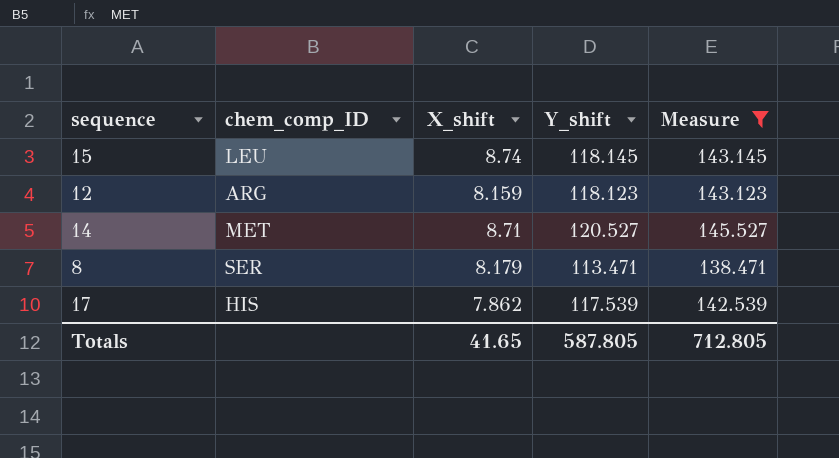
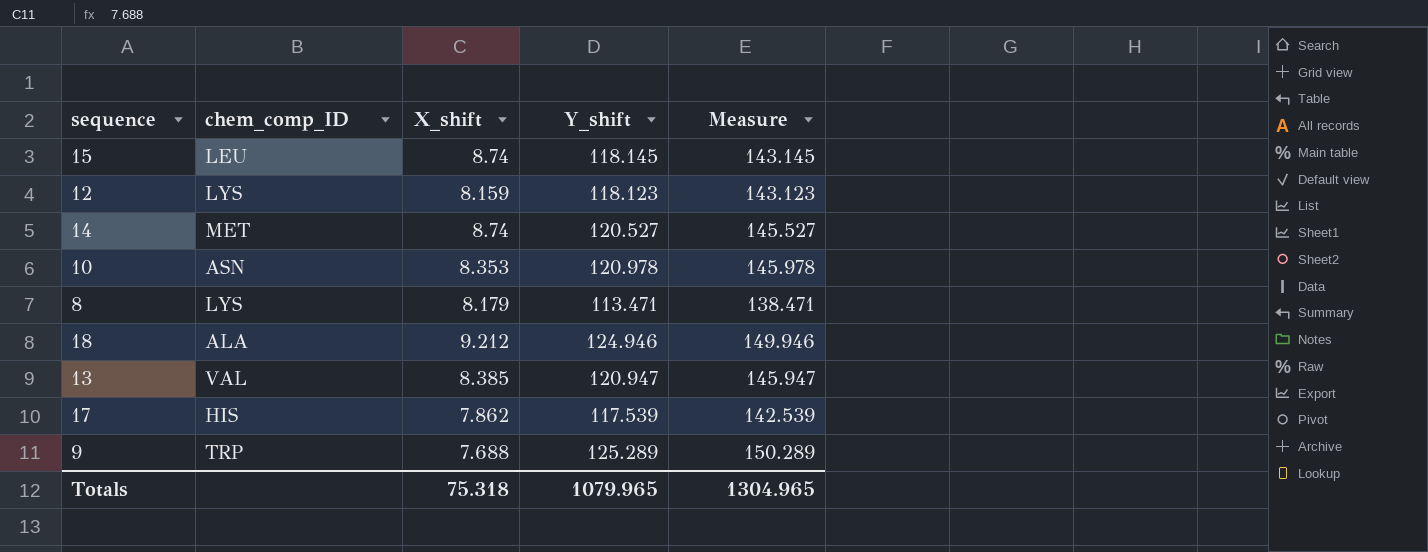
filter: Measure <= 145.527 -> none
12 | chem_comp_ID: ARG -> LYS
14 | X_shift: 8.71 -> 8.74
8 | chem_comp_ID: SER -> LYS
Totals | X_shift: 41.65 -> 75.318
Totals | Y_shift: 587.805 -> 1079.965
Totals | Measure: 712.805 -> 1304.965

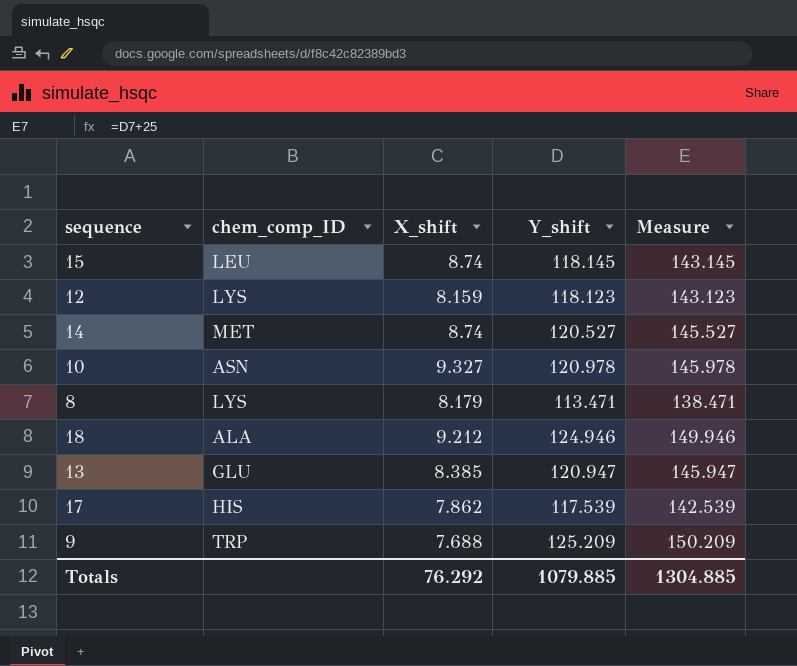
10 | X_shift: 8.353 -> 9.327
13 | chem_comp_ID: VAL -> GLU
9 | Y_shift: 125.289 -> 125.209
9 | Measure: 150.289 -> 150.209
Totals | X_shift: 75.318 -> 76.292
Totals | Y_shift: 1079.965 -> 1079.885
Totals | Measure: 1304.965 -> 1304.885

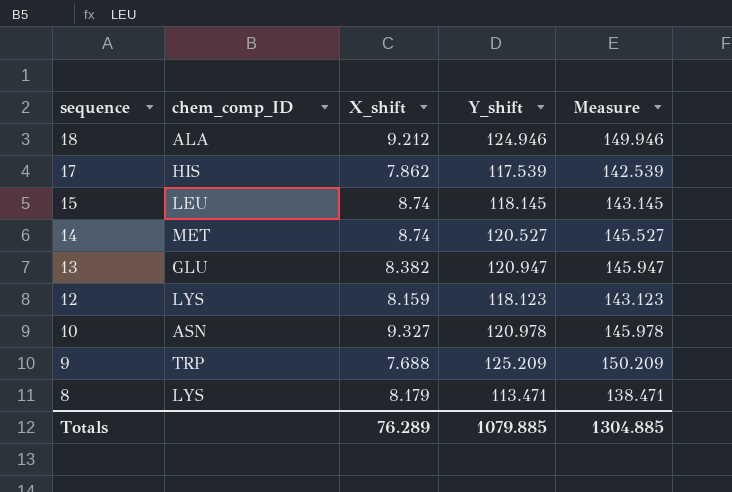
row order: none -> sequence descending
13 | X_shift: 8.385 -> 8.382
Totals | X_shift: 76.292 -> 76.289

